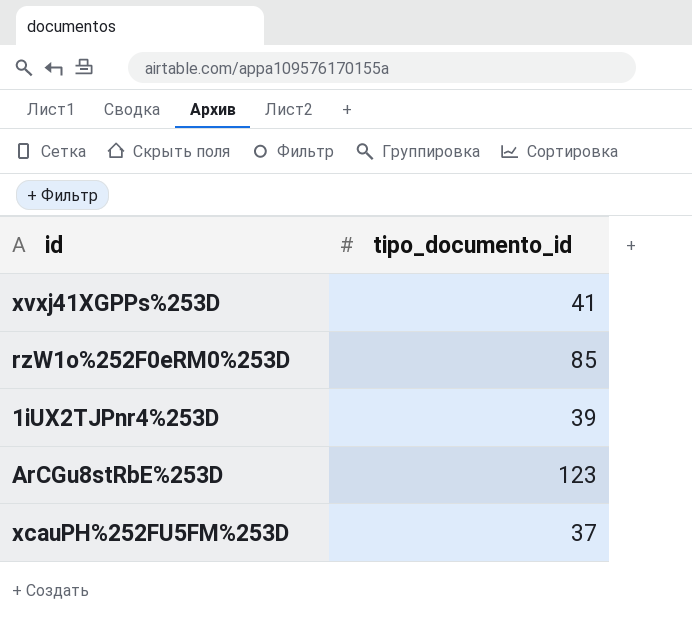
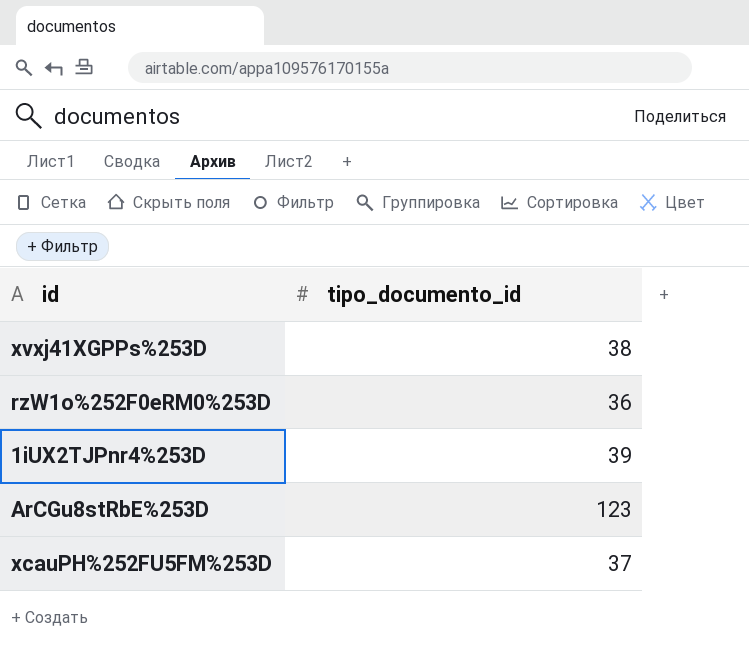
xvxj41XGPPs%253D | tipo_documento_id: 41 -> 38
rzW1o%252F0eRM0%253D | tipo_documento_id: 85 -> 36

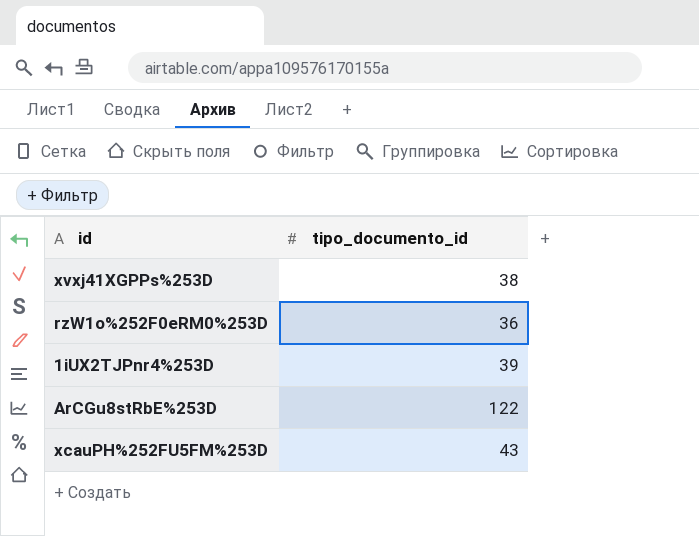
ArCGu8stRbE%253D | tipo_documento_id: 123 -> 122
xcauPH%252FU5FM%253D | tipo_documento_id: 37 -> 43

